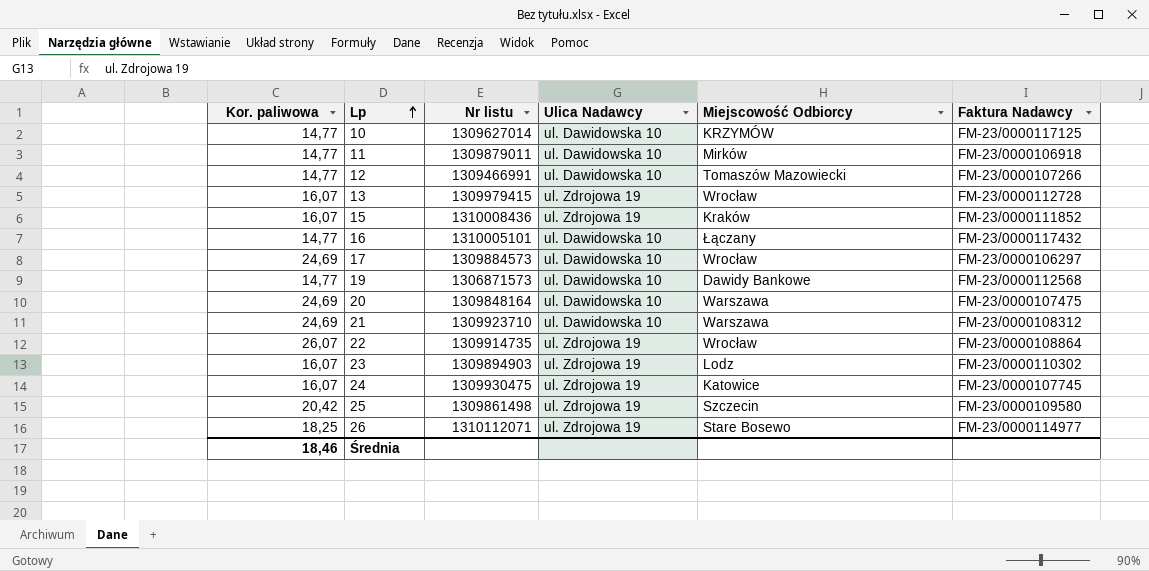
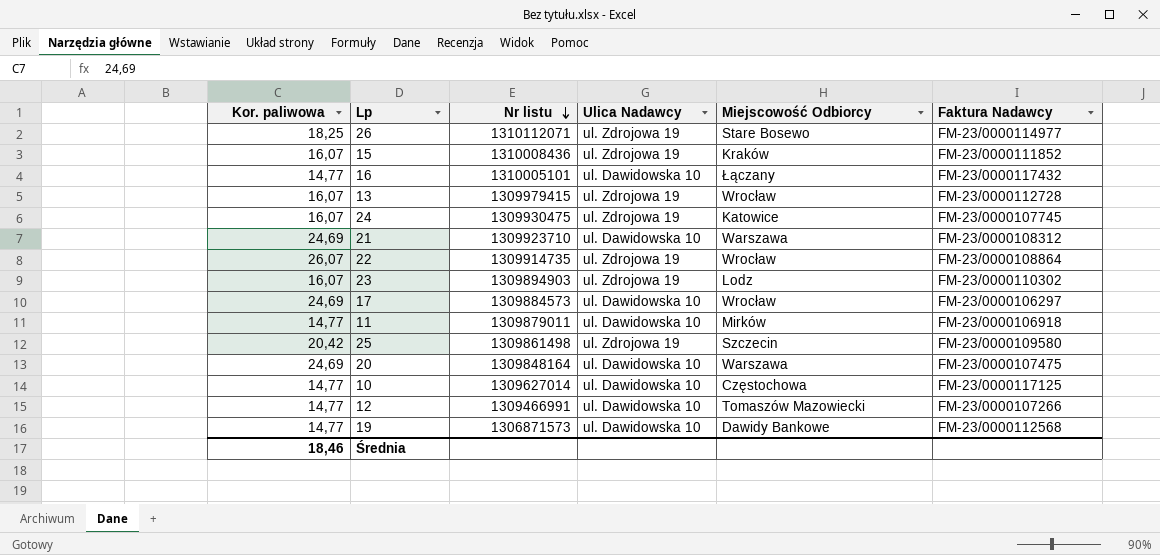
row order: Lp ascending -> Nr listu descending
10 | Miejscowość Odbiorcy: KRZYMÓW -> Częstochowa

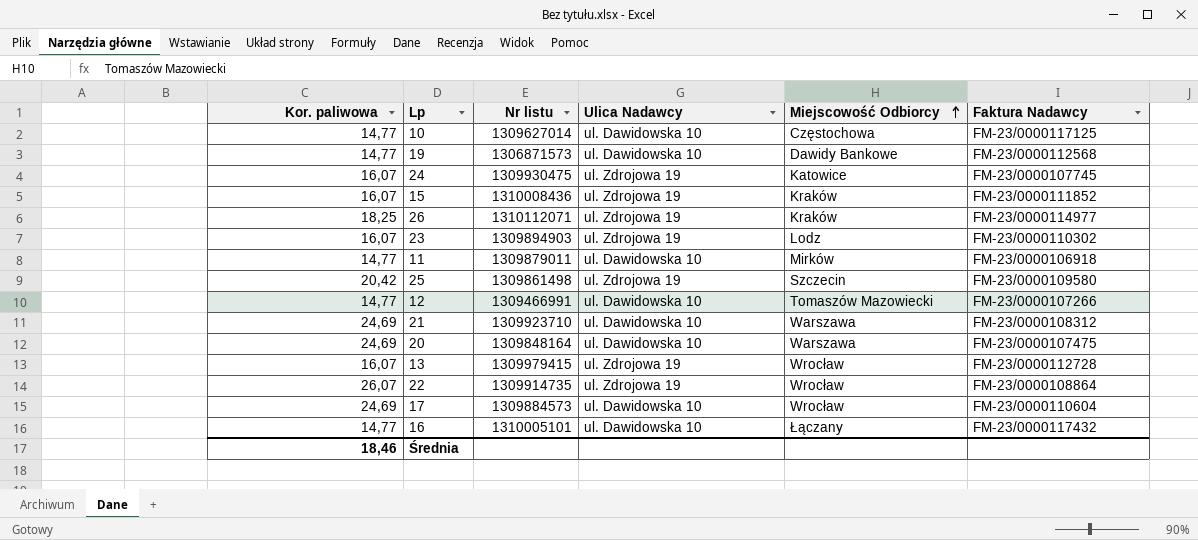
row order: Nr listu descending -> Miejscowość Odbiorcy ascending
26 | Miejscowość Odbiorcy: Stare Bosewo -> Kraków
17 | Faktura Nadawcy: FM-23/0000106297 -> FM-23/0000110604

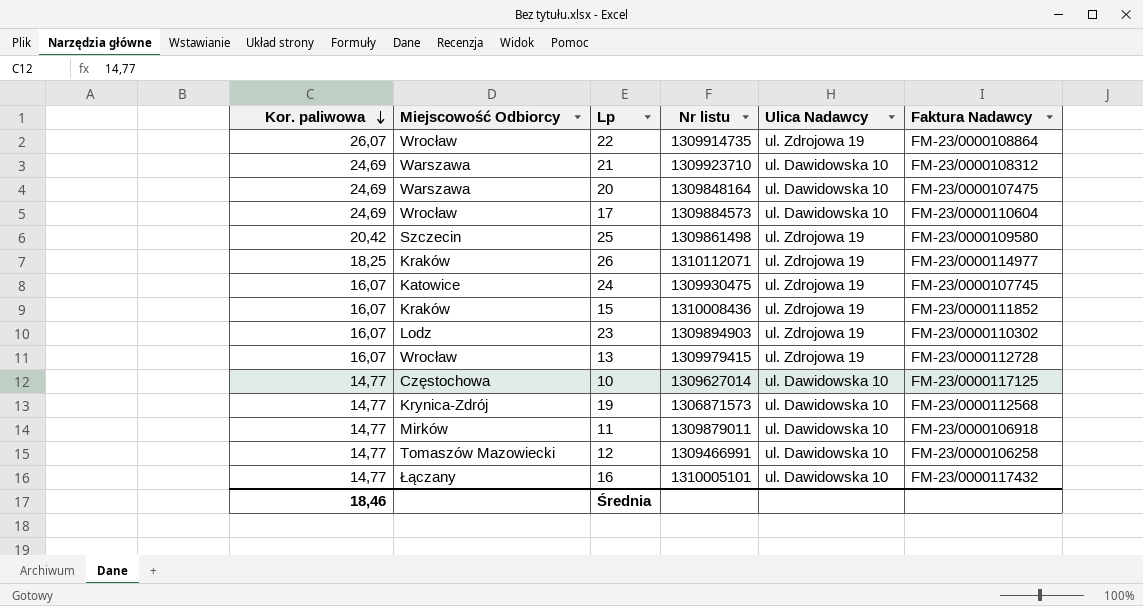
row order: Miejscowość Odbiorcy ascending -> Kor. paliwowa descending
column Miejscowość Odbiorcy | position: 5 -> 2
19 | Miejscowość Odbiorcy: Dawidy Bankowe -> Krynica-Zdrój
12 | Faktura Nadawcy: FM-23/0000107266 -> FM-23/0000106258

